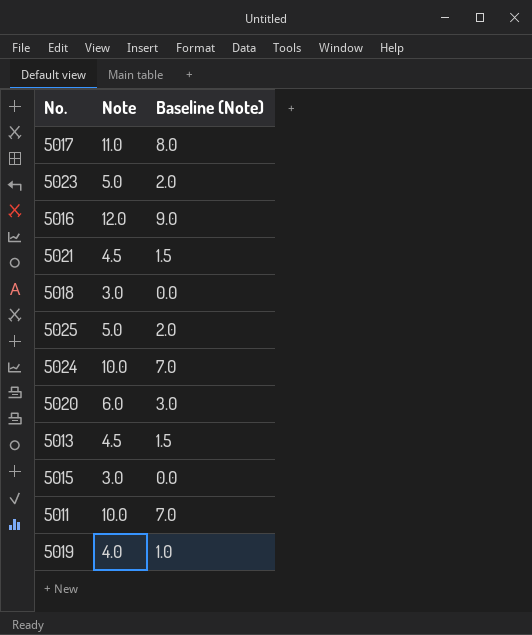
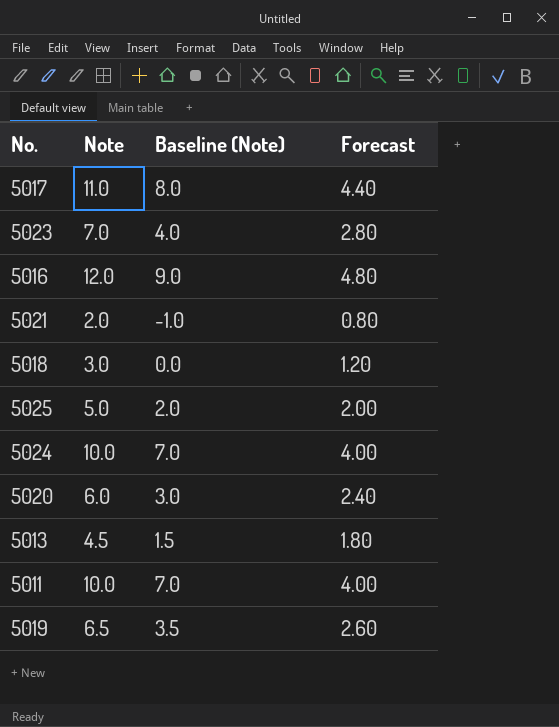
column Forecast | formula: none -> [Note] * 0.4
row 5015: 3.0 | 0.0 -> none
5023 | Note: 5.0 -> 7.0
5023 | Baseline (Note): 2.0 -> 4.0
5021 | Note: 4.5 -> 2.0
5021 | Baseline (Note): 1.5 -> -1.0
5019 | Note: 4.0 -> 6.5
5019 | Baseline (Note): 1.0 -> 3.5

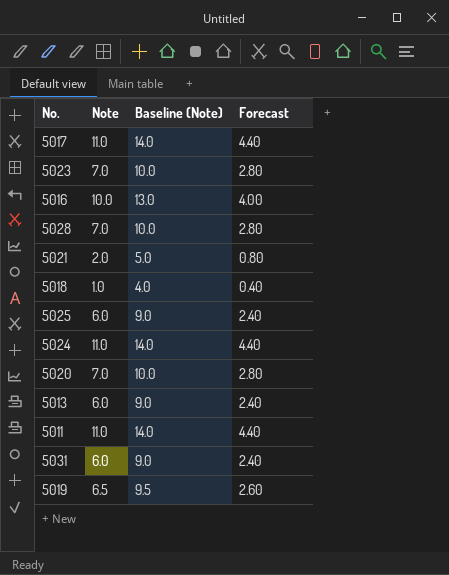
column Baseline (Note) | formula: [Note] - 3 -> [Note] + 3
5016 | Note: 12.0 -> 10.0
5016 | Forecast: 4.80 -> 4.00
row 5028: none -> 7.0 | 10.0 | 2.80
5018 | Note: 3.0 -> 1.0
5018 | Forecast: 1.20 -> 0.40
5025 | Note: 5.0 -> 6.0
5025 | Forecast: 2.00 -> 2.40
5024 | Note: 10.0 -> 11.0
5024 | Forecast: 4.00 -> 4.40
5020 | Note: 6.0 -> 7.0
5020 | Forecast: 2.40 -> 2.80
5013 | Note: 4.5 -> 6.0
5013 | Forecast: 1.80 -> 2.40
5011 | Note: 10.0 -> 11.0
5011 | Forecast: 4.00 -> 4.40
row 5031: none -> 6.0 | 9.0 | 2.40

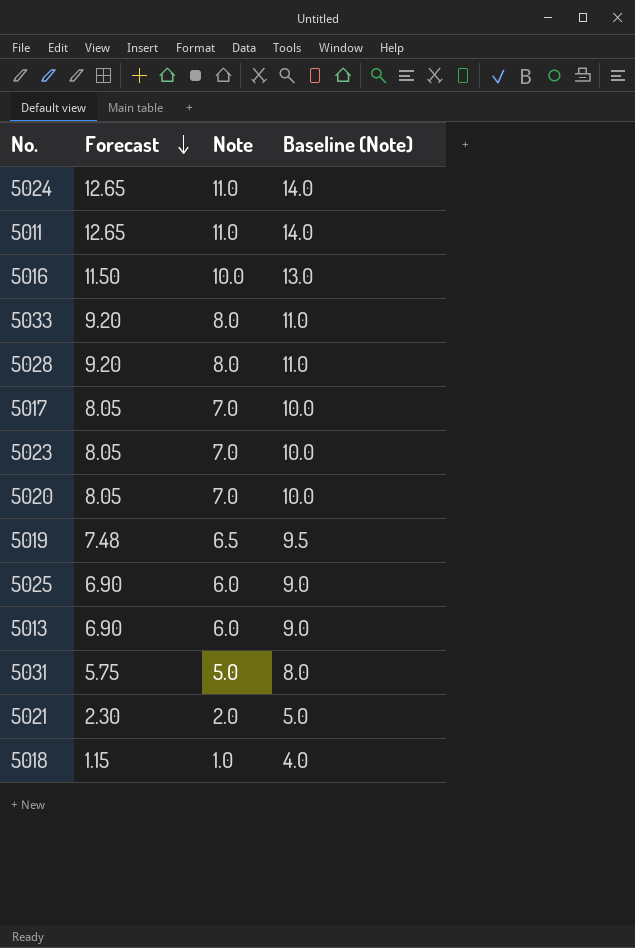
row order: none -> Forecast descending
column Forecast | formula: [Note] * 0.4 -> [Note] * 1.15
column Forecast | position: 4 -> 2
row 5033: none -> 9.20 | 8.0 | 11.0
5028 | Note: 7.0 -> 8.0
5028 | Baseline (Note): 10.0 -> 11.0
5017 | Note: 11.0 -> 7.0
5017 | Baseline (Note): 14.0 -> 10.0
5031 | Note: 6.0 -> 5.0
5031 | Baseline (Note): 9.0 -> 8.0

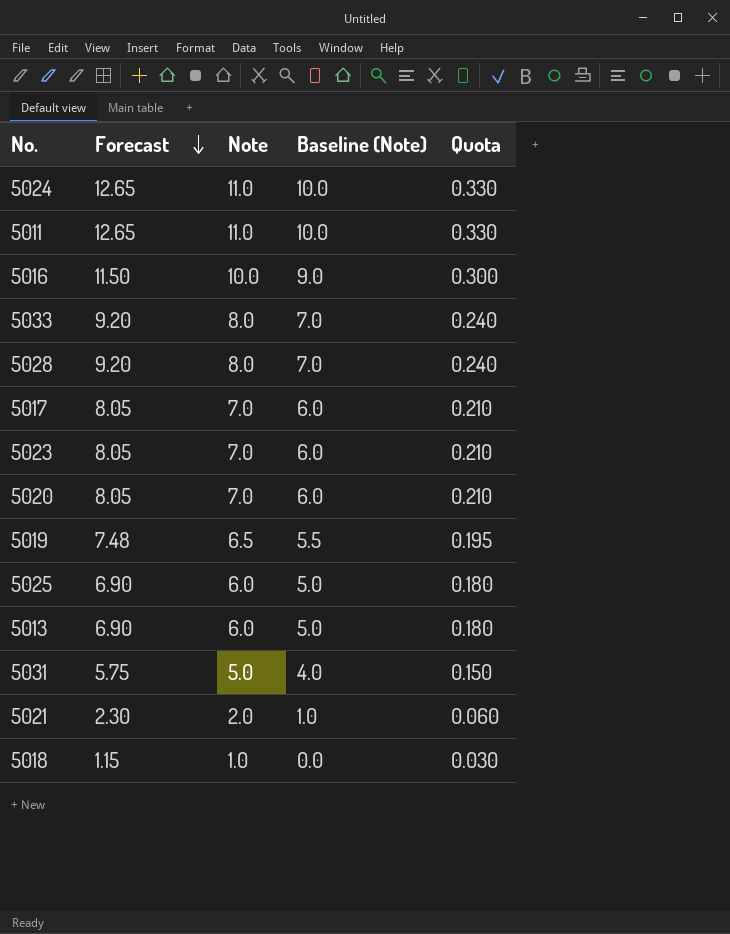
column Baseline (Note) | formula: [Note] + 3 -> [Note] - 1
column Quota | formula: none -> [Note] * 0.03

